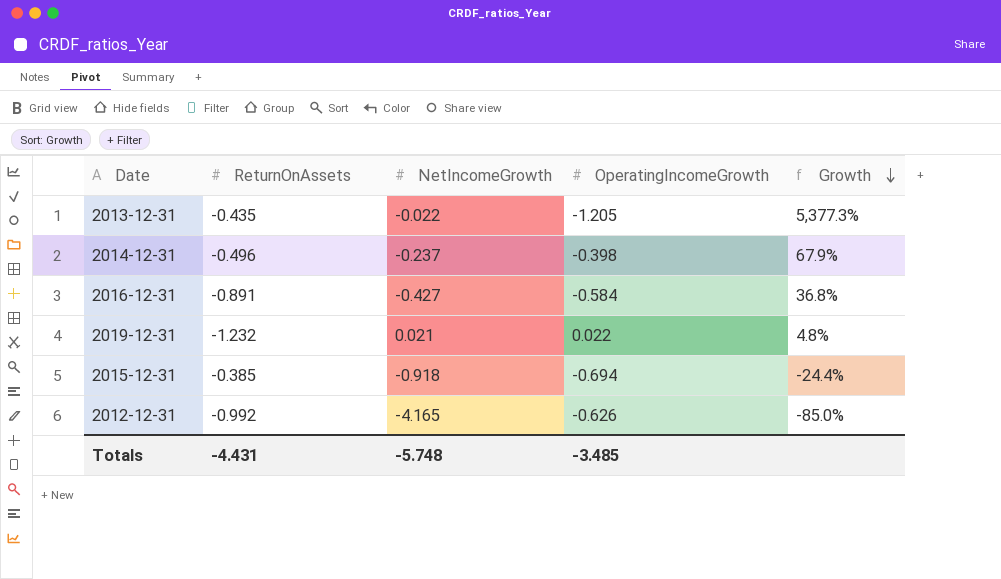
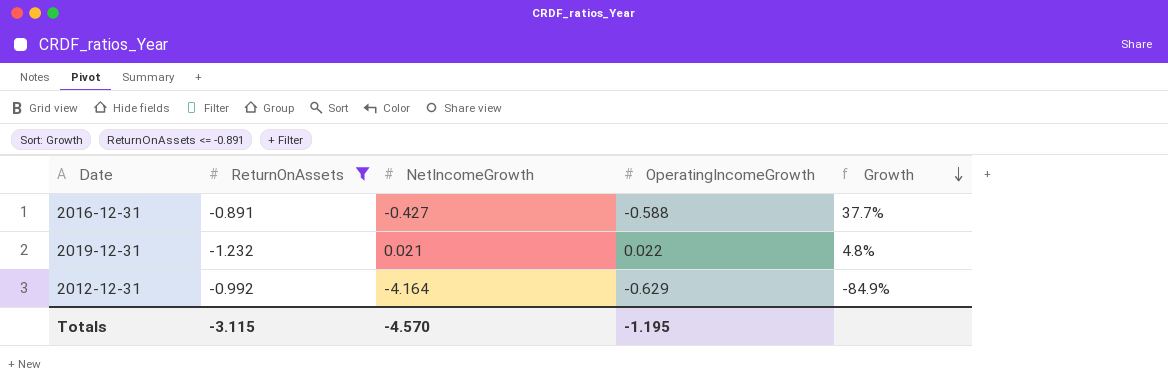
filter: none -> ReturnOnAssets <= -0.891
2016-12-31 | OperatingIncomeGrowth: -0.584 -> -0.588
2016-12-31 | Growth: 36.8% -> 37.7%
2012-12-31 | NetIncomeGrowth: -4.165 -> -4.164
2012-12-31 | OperatingIncomeGrowth: -0.626 -> -0.629
2012-12-31 | Growth: -85.0% -> -84.9%
Totals | ReturnOnAssets: -4.431 -> -3.115
Totals | NetIncomeGrowth: -5.748 -> -4.570
Totals | OperatingIncomeGrowth: -3.485 -> -1.195

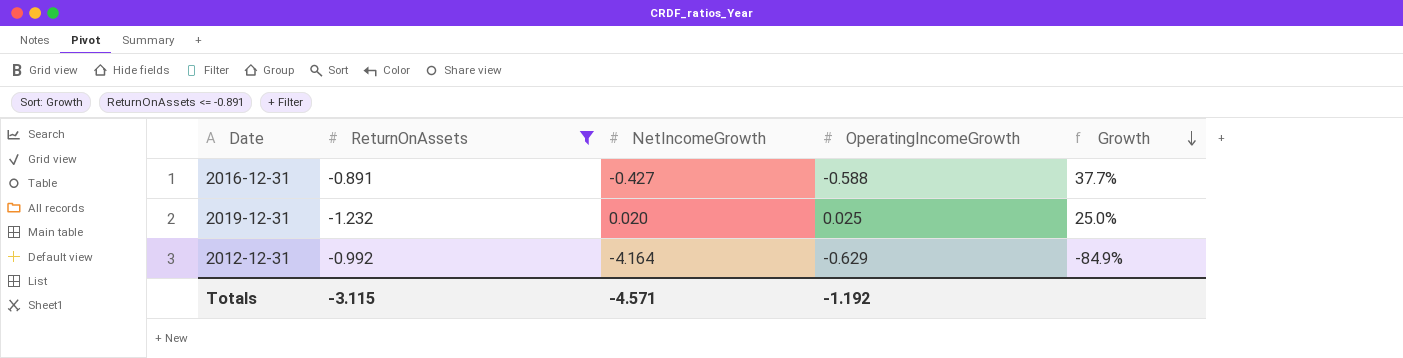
2019-12-31 | NetIncomeGrowth: 0.021 -> 0.020
2019-12-31 | OperatingIncomeGrowth: 0.022 -> 0.025
2019-12-31 | Growth: 4.8% -> 25.0%
Totals | NetIncomeGrowth: -4.570 -> -4.571
Totals | OperatingIncomeGrowth: -1.195 -> -1.192

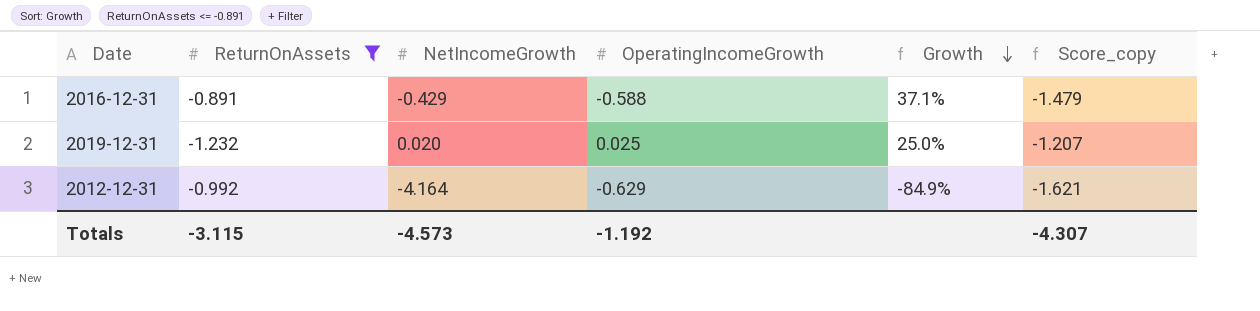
column Score_copy | formula: none -> [ReturnOnAssets] + [OperatingIncomeGrowth]
2016-12-31 | NetIncomeGrowth: -0.427 -> -0.429
2016-12-31 | Growth: 37.7% -> 37.1%
Totals | NetIncomeGrowth: -4.571 -> -4.573

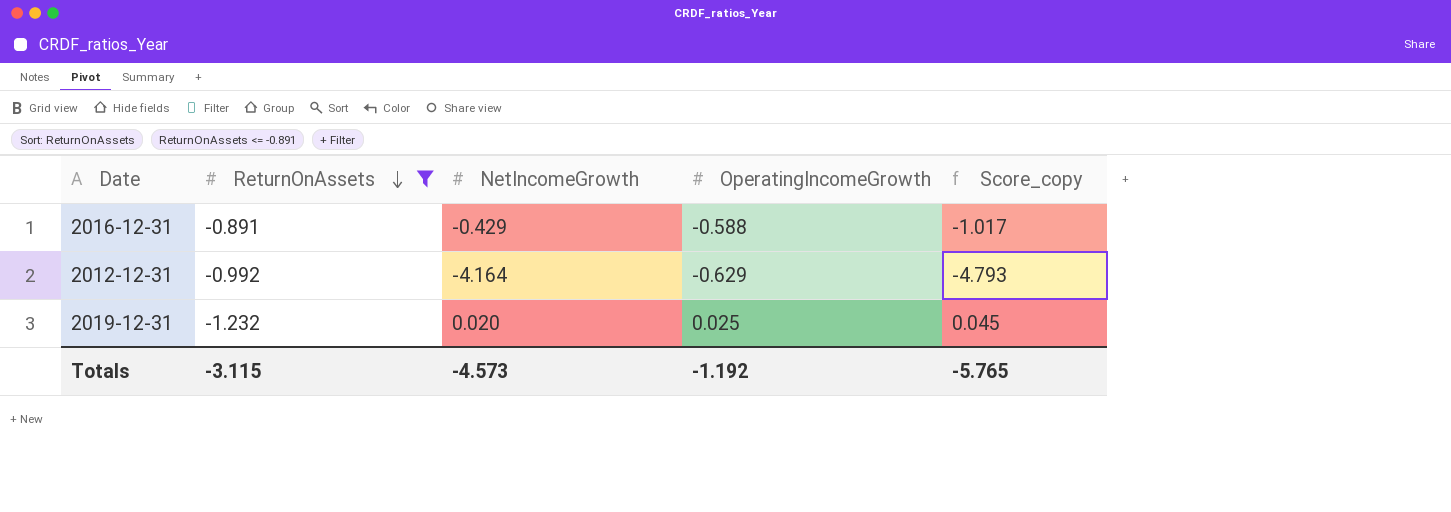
row order: Growth descending -> ReturnOnAssets descending
column Growth | formula: ([OperatingIncomeGrowth] - [NetIncomeGrowth]) / [NetIncomeGrowth] -> none
column Score_copy | formula: [ReturnOnAssets] + [OperatingIncomeGrowth] -> [NetIncomeGrowth] + [OperatingIncomeGrowth]
Totals | Score_copy: -4.307 -> -5.765

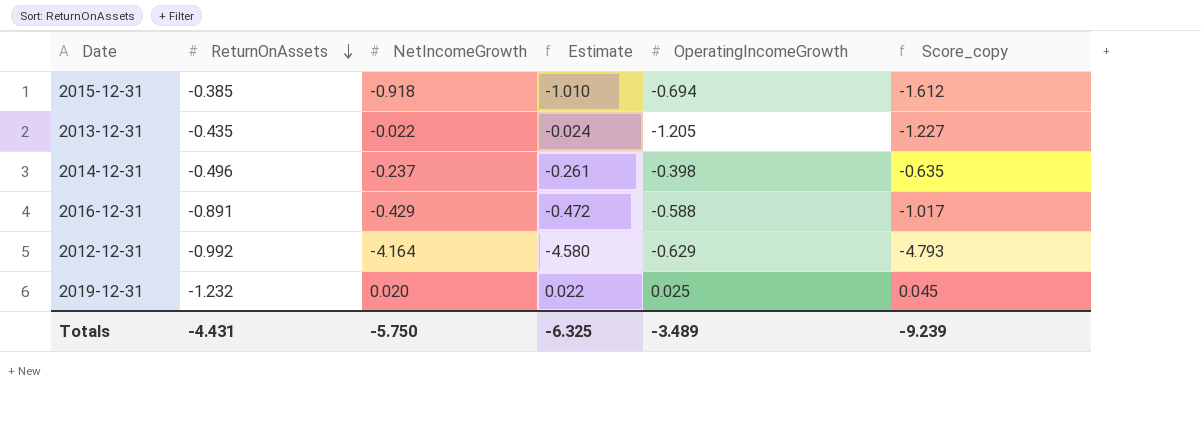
filter: ReturnOnAssets <= -0.891 -> none
column Estimate | formula: none -> [NetIncomeGrowth] * 1.1
Totals | ReturnOnAssets: -3.115 -> -4.431
Totals | NetIncomeGrowth: -4.573 -> -5.750
Totals | OperatingIncomeGrowth: -1.192 -> -3.489
Totals | Score_copy: -5.765 -> -9.239

